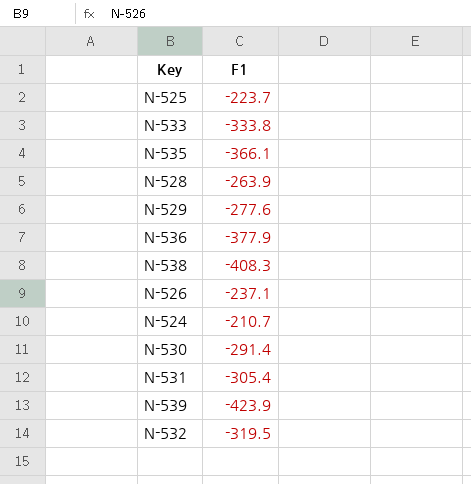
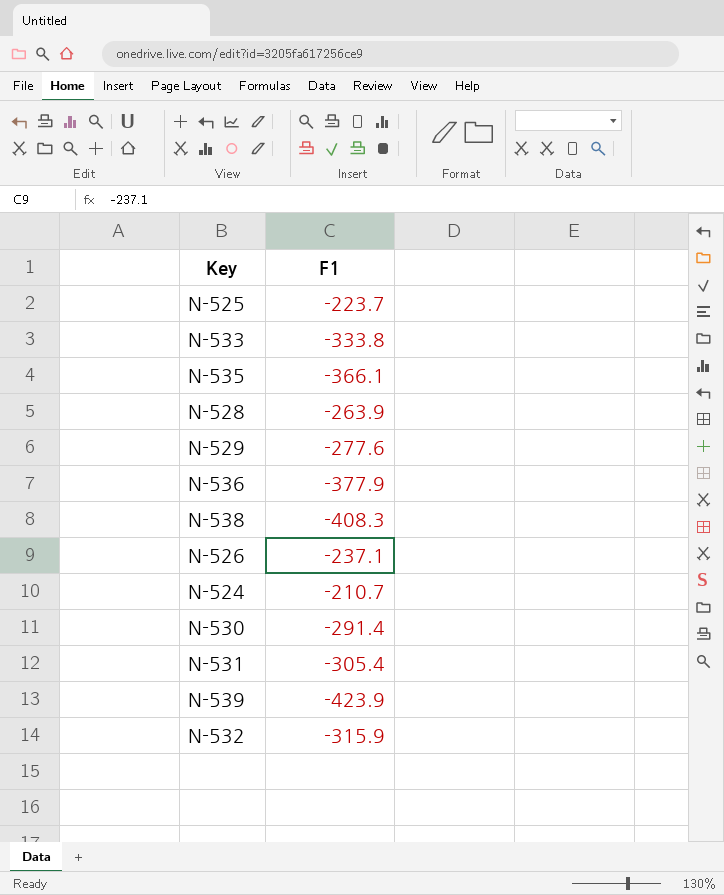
N-532 | F1: -319.5 -> -315.9

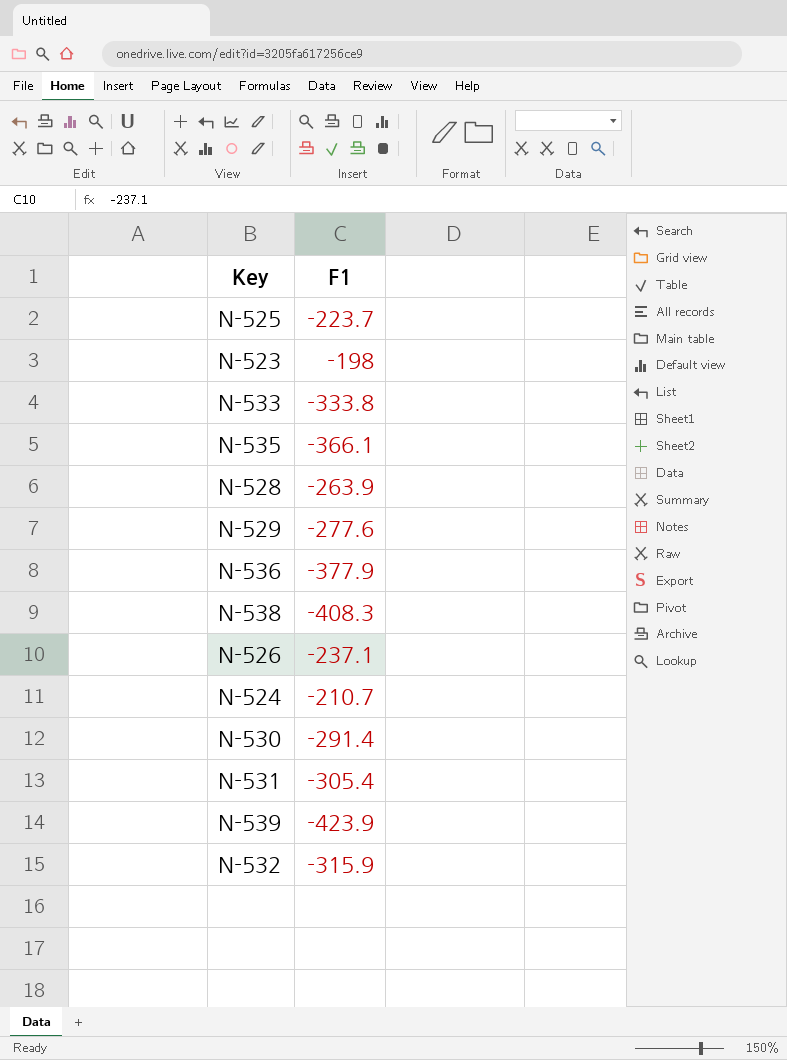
row N-523: none -> -198

